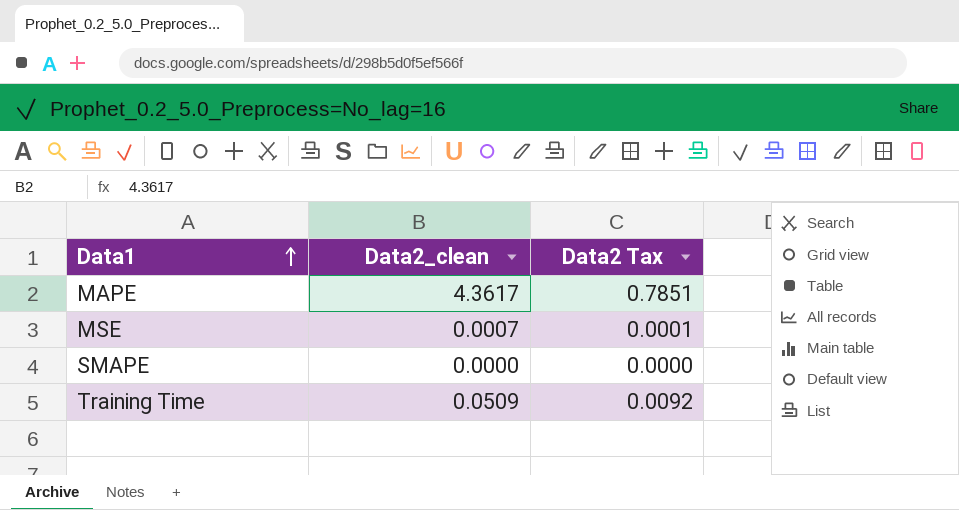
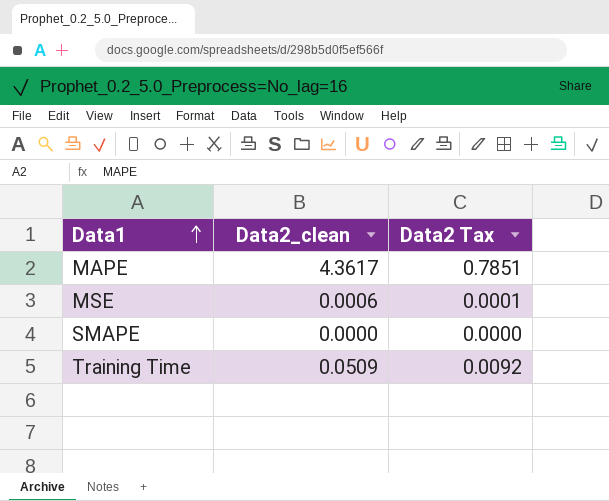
MSE | Data2_clean: 0.0007 -> 0.0006

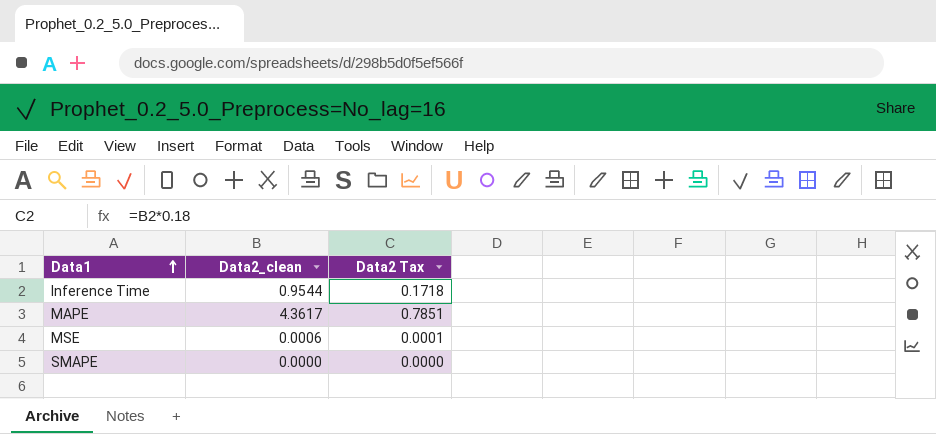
row Training Time: 0.0509 | 0.0092 -> none
row Inference Time: none -> 0.9544 | 0.1718

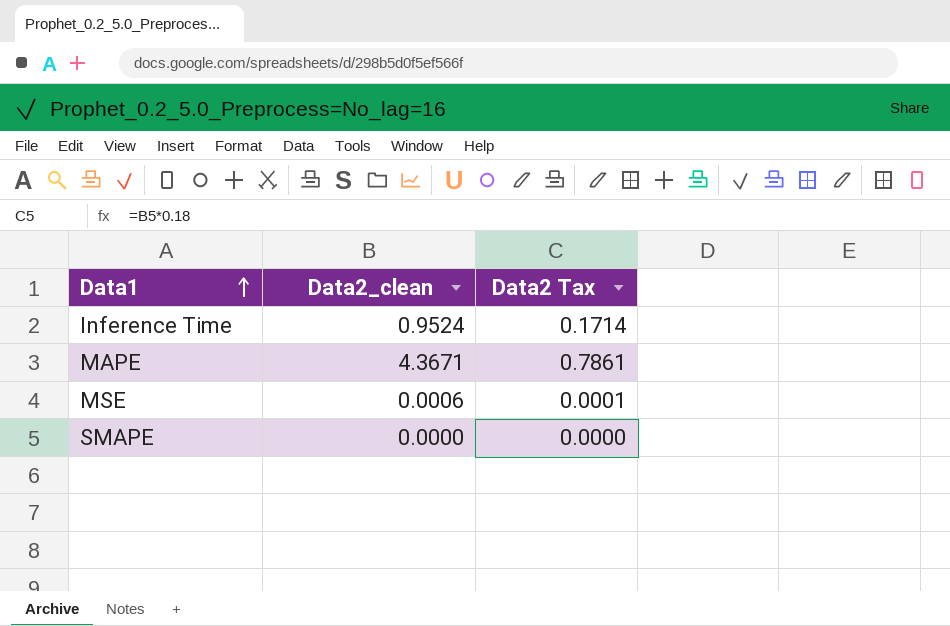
Inference Time | Data2_clean: 0.9544 -> 0.9524
Inference Time | Data2 Tax: 0.1718 -> 0.1714
MAPE | Data2_clean: 4.3617 -> 4.3671
MAPE | Data2 Tax: 0.7851 -> 0.7861

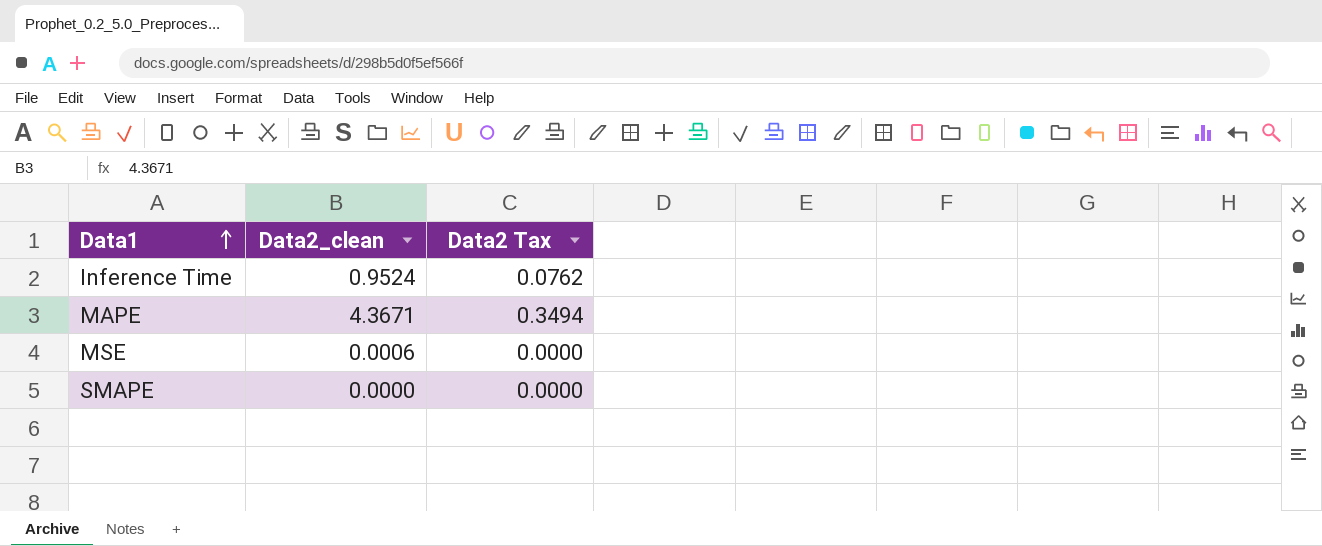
column Data2 Tax | formula: [Data2_clean] * 0.18 -> [Data2_clean] * 0.08

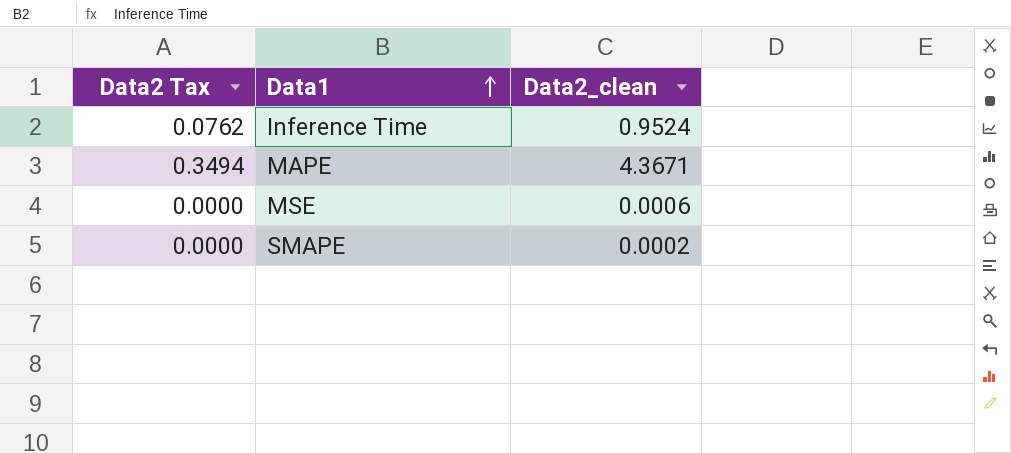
column Data2 Tax | position: 3 -> 1
SMAPE | Data2_clean: 0.0000 -> 0.0002

